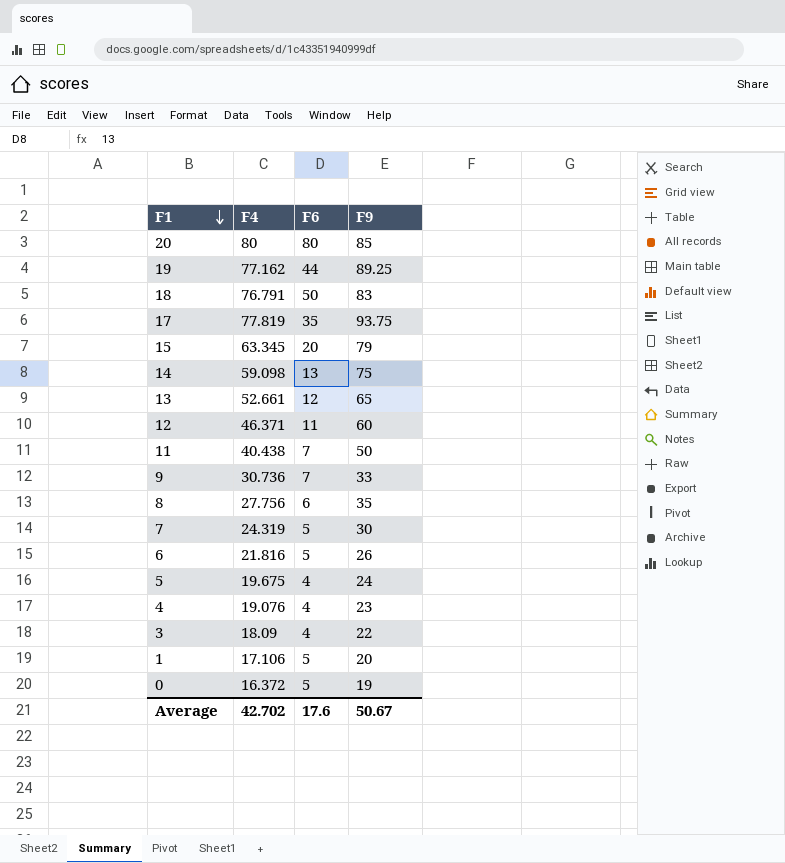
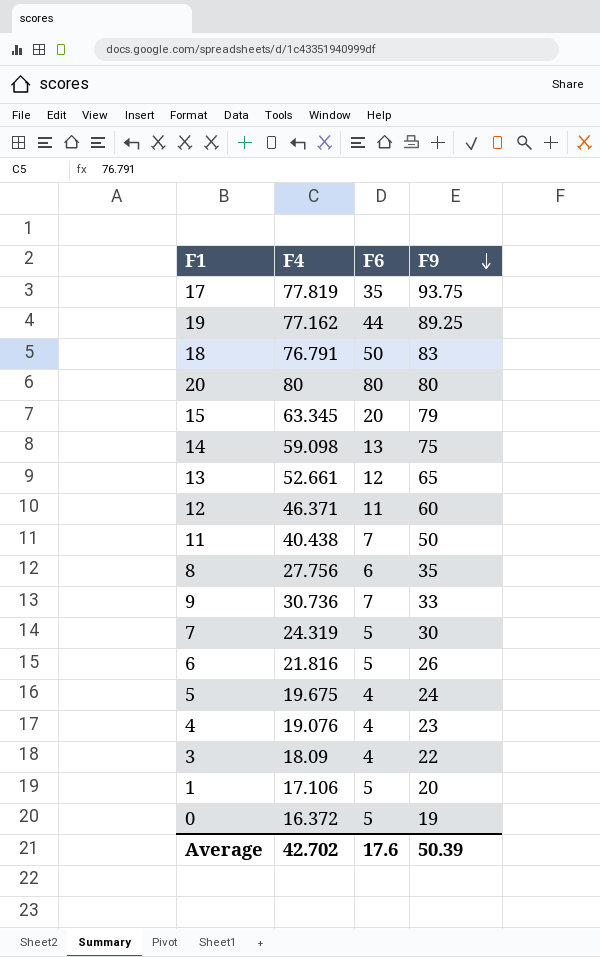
row order: F1 descending -> F9 descending
20 | F9: 85 -> 80
Average | F9: 50.67 -> 50.39

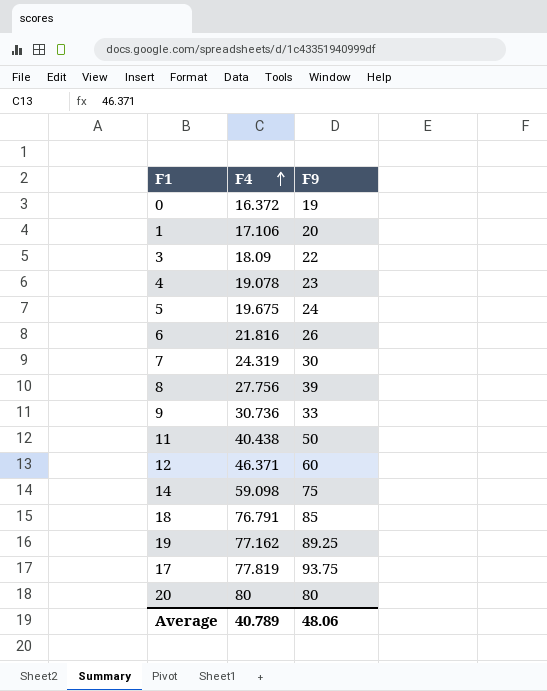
row order: F9 descending -> F4 ascending
column F6 | position: 3 -> none
row 15: 63.345 | 20 | 79 -> none
row 13: 52.661 | 12 | 65 -> none
4 | F4: 19.076 -> 19.078
8 | F9: 35 -> 39
18 | F9: 83 -> 85
Average | F4: 42.702 -> 40.789
Average | F9: 50.39 -> 48.06

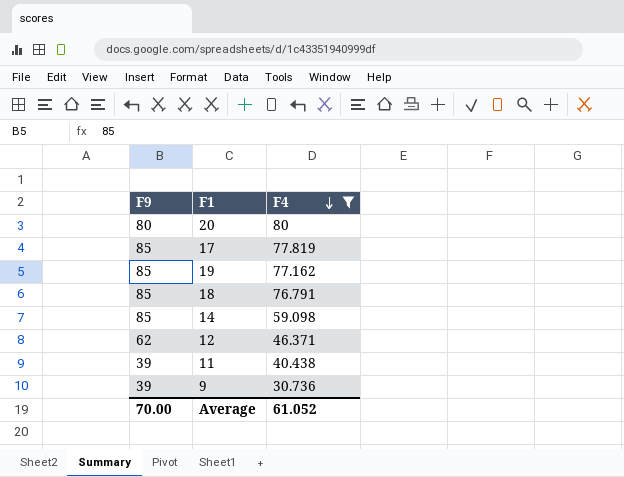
filter: none -> F4 >= 30.736
row order: F4 ascending -> F4 descending
column F9 | position: 3 -> 1
17 | F9: 93.75 -> 85
19 | F9: 89.25 -> 85
14 | F9: 75 -> 85
12 | F9: 60 -> 62
11 | F9: 50 -> 39
9 | F9: 33 -> 39
Average | F9: 48.06 -> 70.00
Average | F4: 40.789 -> 61.052

